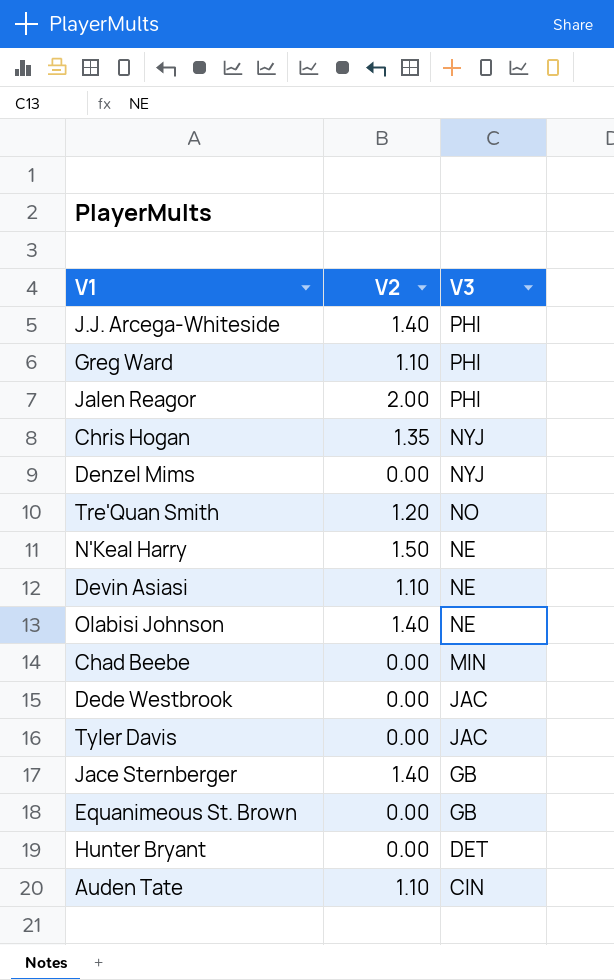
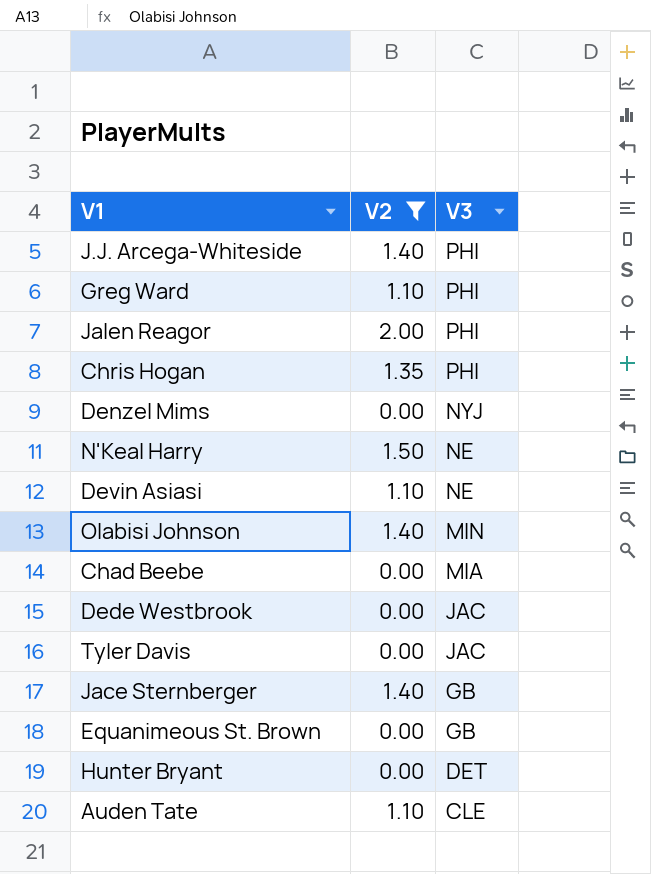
filter: none -> V2 != 1.20
Chris Hogan | V3: NYJ -> PHI
Olabisi Johnson | V3: NE -> MIN
Chad Beebe | V3: MIN -> MIA
Auden Tate | V3: CIN -> CLE

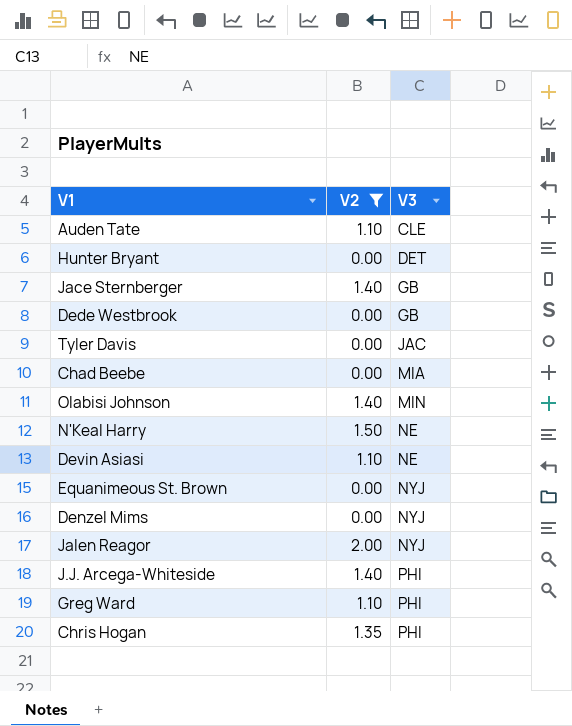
row order: V3 descending -> V3 ascending
Dede Westbrook | V3: JAC -> GB
Equanimeous St. Brown | V3: GB -> NYJ
Jalen Reagor | V3: PHI -> NYJ

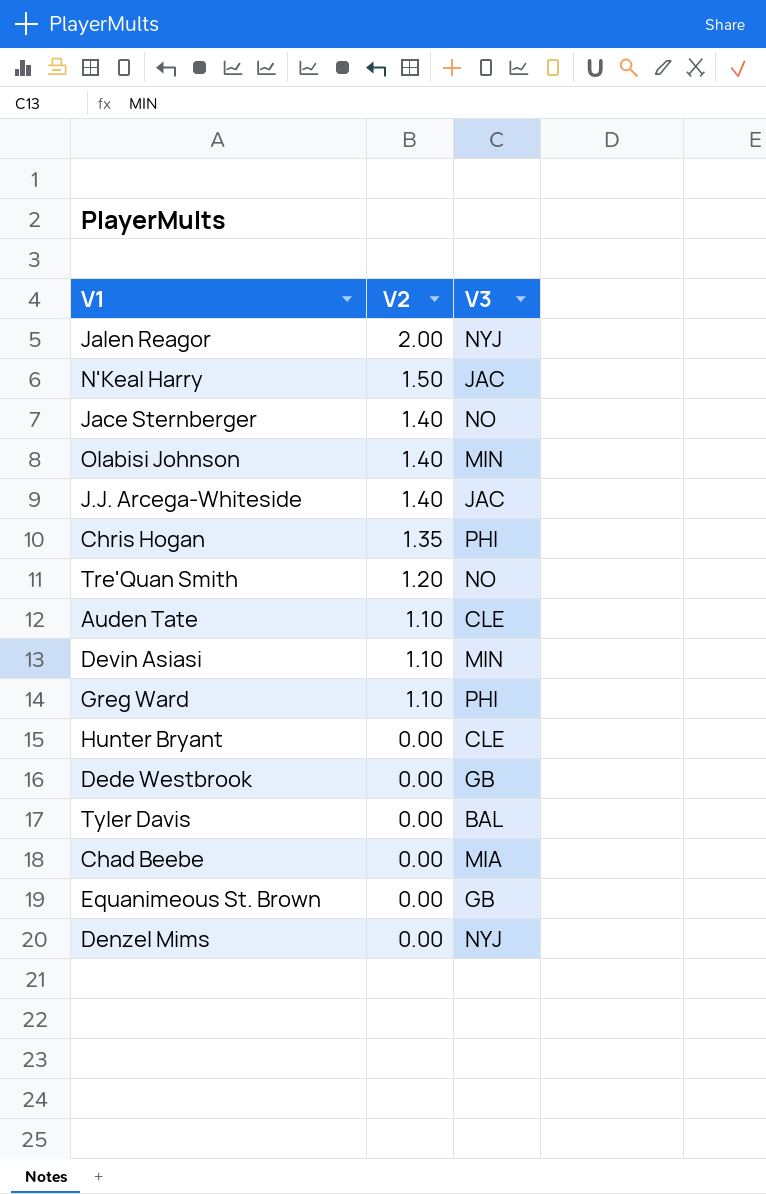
filter: V2 != 1.20 -> none
row order: V3 ascending -> V2 descending
N'Keal Harry | V3: NE -> JAC
Jace Sternberger | V3: GB -> NO
J.J. Arcega-Whiteside | V3: PHI -> JAC
Devin Asiasi | V3: NE -> MIN
Hunter Bryant | V3: DET -> CLE
Tyler Davis | V3: JAC -> BAL
Equanimeous St. Brown | V3: NYJ -> GB

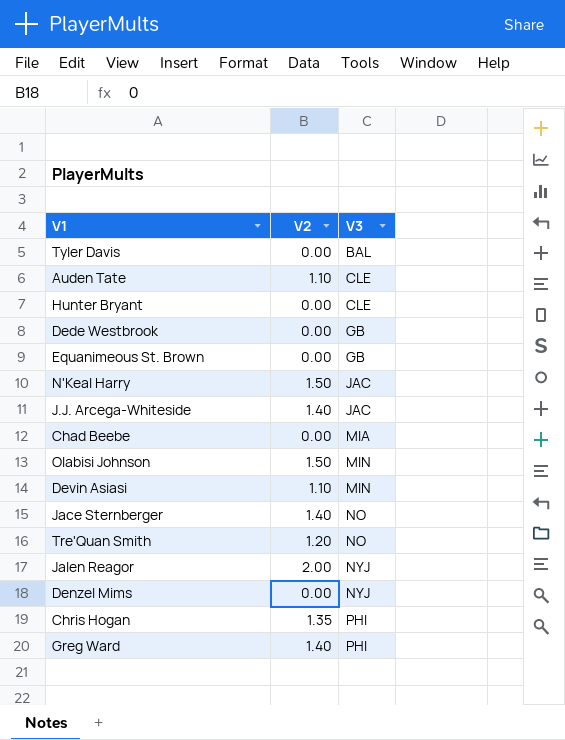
row order: V2 descending -> V3 ascending
Olabisi Johnson | V2: 1.40 -> 1.50
Greg Ward | V2: 1.10 -> 1.40

